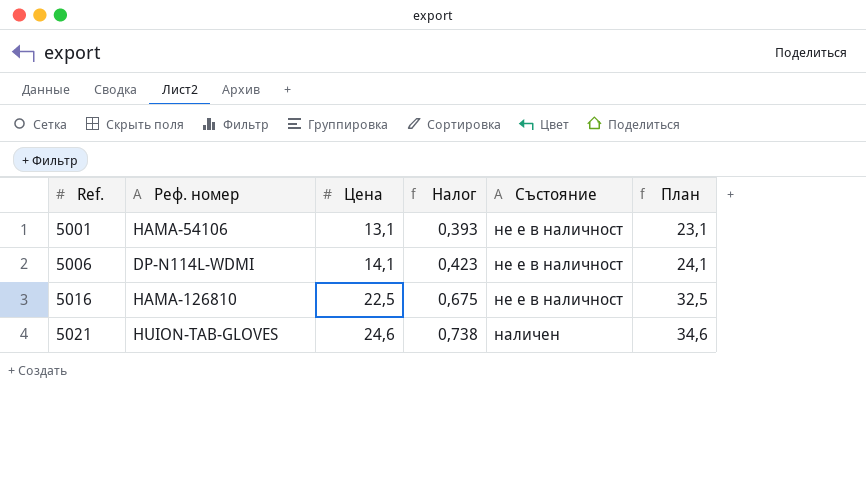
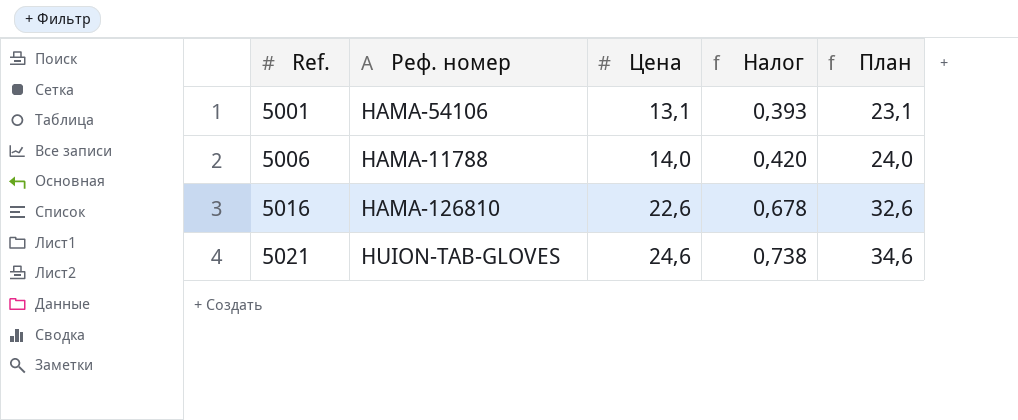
column Състояние | position: 5 -> none
5006 | Реф. номер: DP-N114L-WDMI -> HAMA-11788
5006 | Цена: 14,1 -> 14,0
5006 | Налог: 0,423 -> 0,420
5006 | План: 24,1 -> 24,0
5016 | Цена: 22,5 -> 22,6
5016 | Налог: 0,675 -> 0,678
5016 | План: 32,5 -> 32,6

